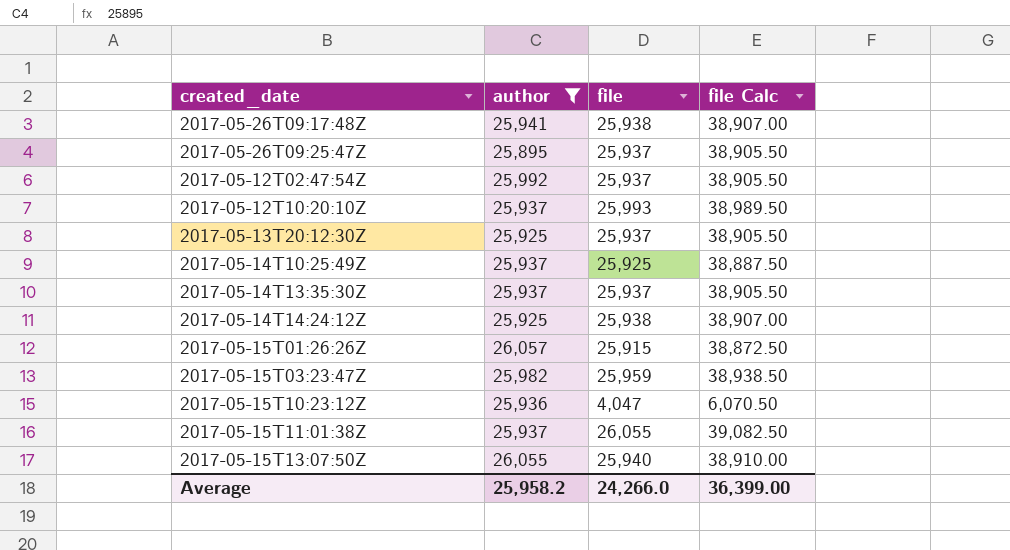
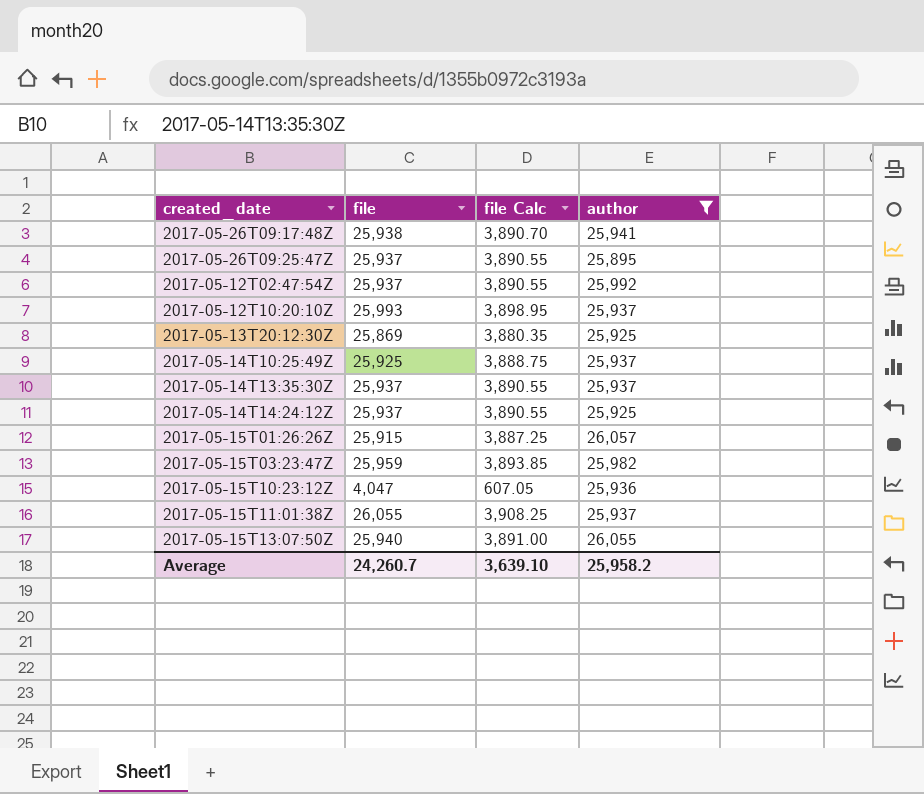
column file Calc | formula: [file] * 1.5 -> [file] * 0.15
column author | position: 2 -> 4
2017-05-13T20:12:30Z | file: 25,937 -> 25,869
2017-05-14T14:24:12Z | file: 25,938 -> 25,937
Average | file: 24,266.0 -> 24,260.7
Average | file Calc: 36,399.00 -> 3,639.10

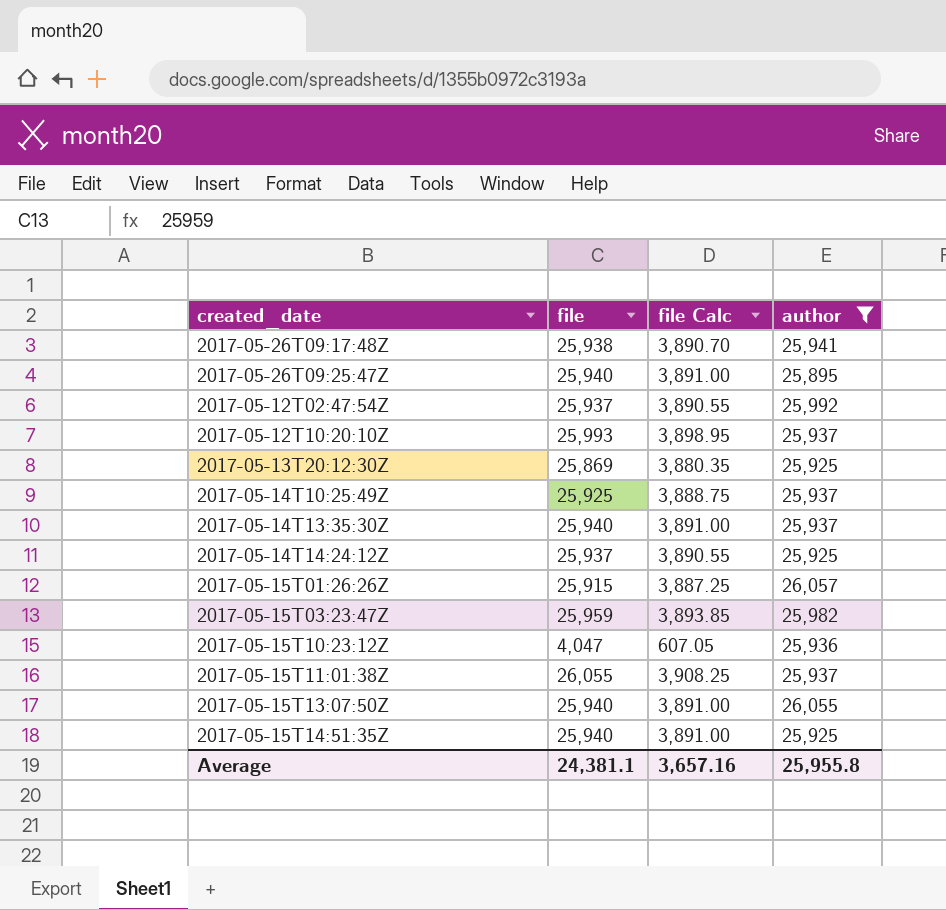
2017-05-26T09:25:47Z | file: 25,937 -> 25,940
2017-05-26T09:25:47Z | file Calc: 3,890.55 -> 3,891.00
2017-05-14T13:35:30Z | file: 25,937 -> 25,940
2017-05-14T13:35:30Z | file Calc: 3,890.55 -> 3,891.00
row 2017-05-15T14:51:35Z: none -> 25,940 | 3,891.00 | 25,925
Average | file: 24,260.7 -> 24,381.1
Average | file Calc: 3,639.10 -> 3,657.16
Average | author: 25,958.2 -> 25,955.8

